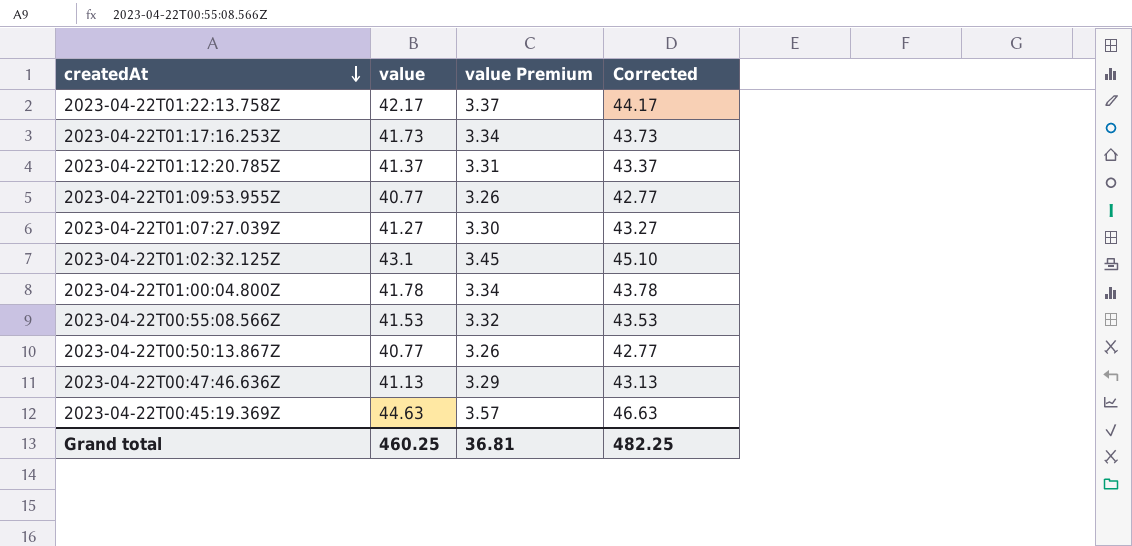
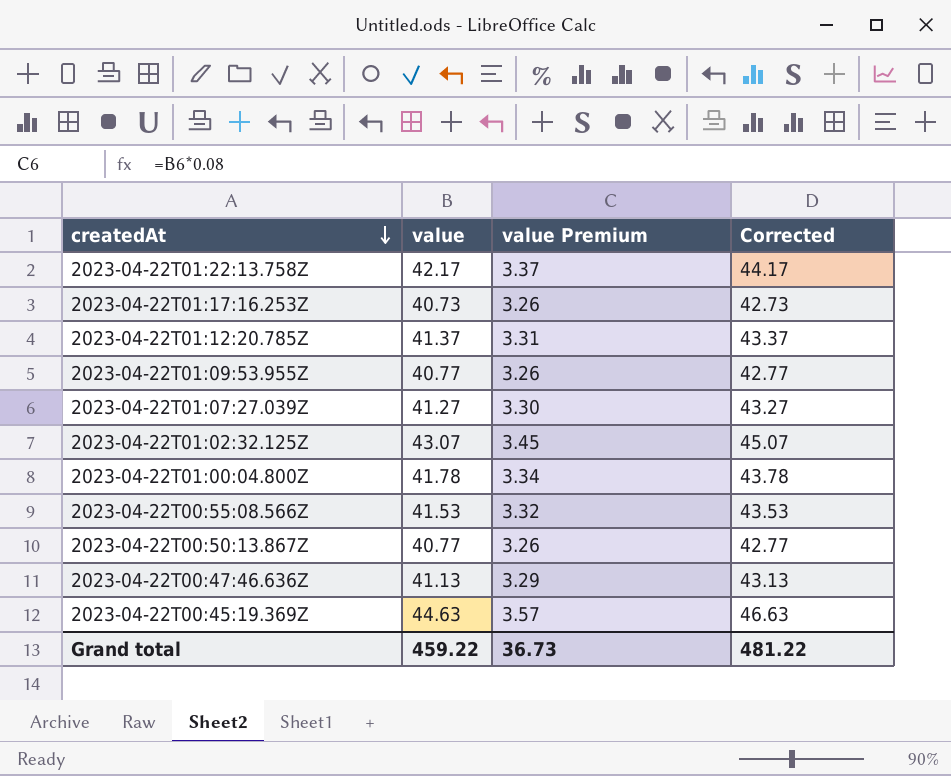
2023-04-22T01:17:16.253Z | value: 41.73 -> 40.73
2023-04-22T01:17:16.253Z | value Premium: 3.34 -> 3.26
2023-04-22T01:17:16.253Z | Corrected: 43.73 -> 42.73
2023-04-22T01:02:32.125Z | value: 43.1 -> 43.07
2023-04-22T01:02:32.125Z | Corrected: 45.10 -> 45.07
Grand total | value: 460.25 -> 459.22
Grand total | value Premium: 36.81 -> 36.73
Grand total | Corrected: 482.25 -> 481.22

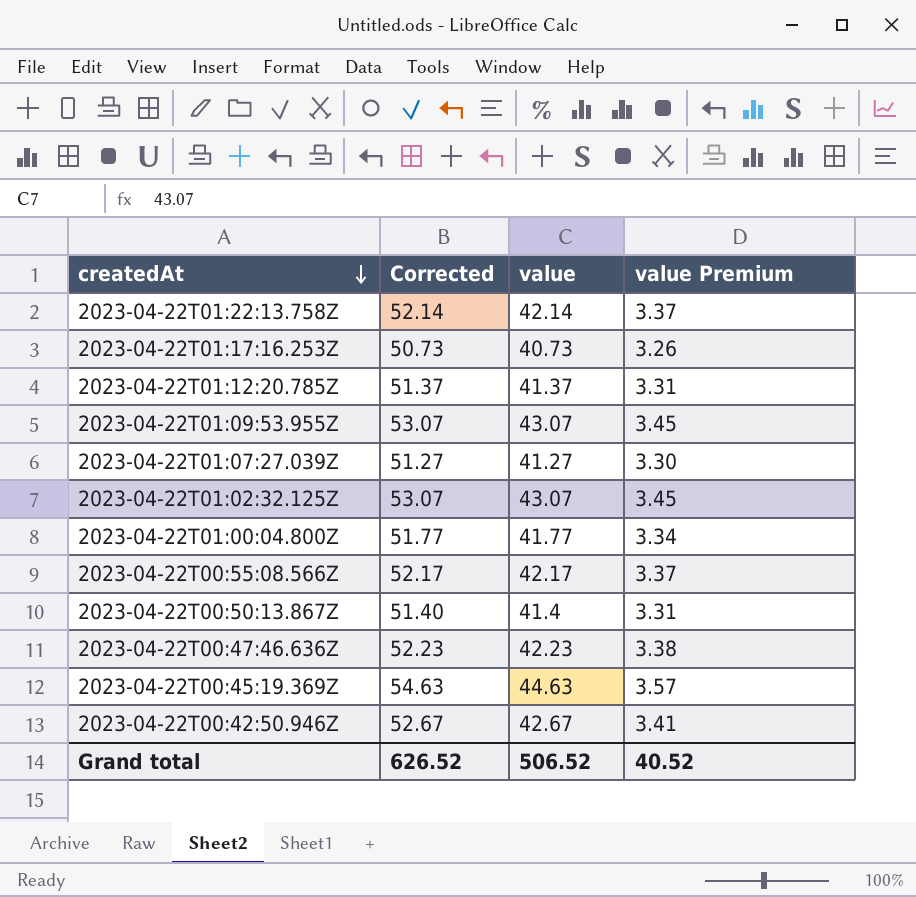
column Corrected | formula: [value] + 2 -> [value] + 10
column Corrected | position: 4 -> 2
2023-04-22T01:22:13.758Z | value: 42.17 -> 42.14
2023-04-22T01:09:53.955Z | value: 40.77 -> 43.07
2023-04-22T01:09:53.955Z | value Premium: 3.26 -> 3.45
2023-04-22T01:00:04.800Z | value: 41.78 -> 41.77
2023-04-22T00:55:08.566Z | value: 41.53 -> 42.17
2023-04-22T00:55:08.566Z | value Premium: 3.32 -> 3.37
2023-04-22T00:50:13.867Z | value: 40.77 -> 41.4
2023-04-22T00:50:13.867Z | value Premium: 3.26 -> 3.31
2023-04-22T00:47:46.636Z | value: 41.13 -> 42.23
2023-04-22T00:47:46.636Z | value Premium: 3.29 -> 3.38
row 2023-04-22T00:42:50.946Z: none -> 52.67 | 42.67 | 3.41
Grand total | Corrected: 481.22 -> 626.52
Grand total | value: 459.22 -> 506.52
Grand total | value Premium: 36.73 -> 40.52

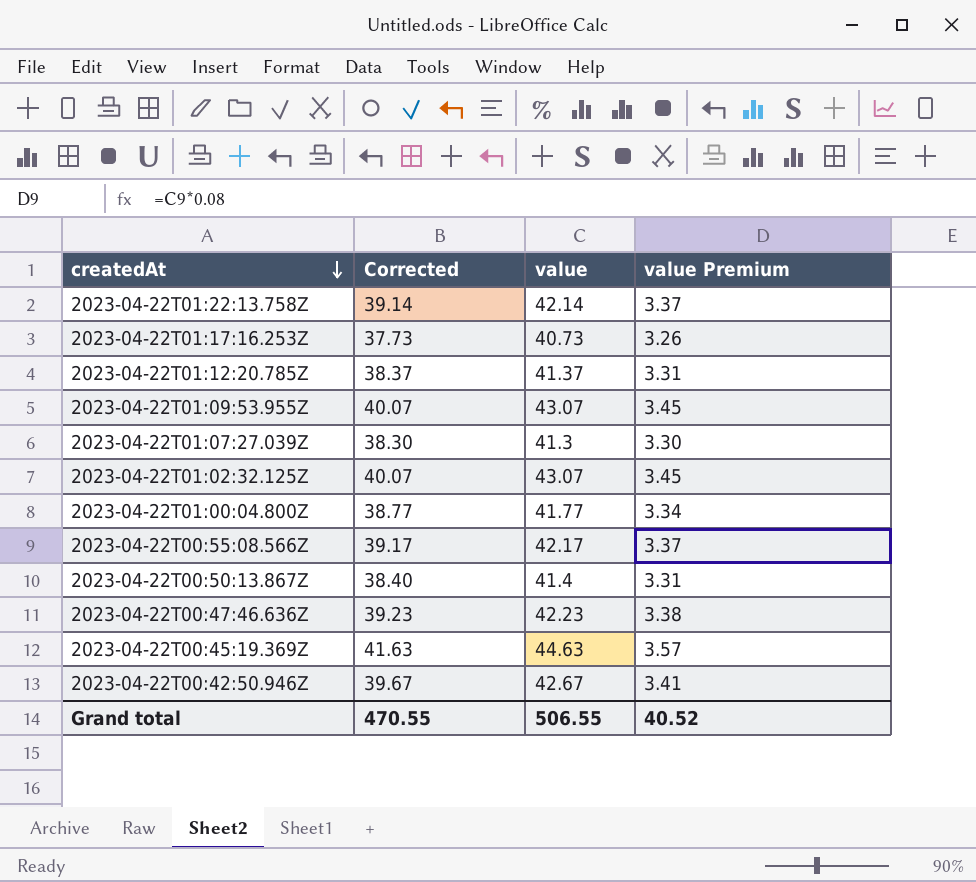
column Corrected | formula: [value] + 10 -> [value] - 3
2023-04-22T01:07:27.039Z | value: 41.27 -> 41.3
Grand total | Corrected: 626.52 -> 470.55
Grand total | value: 506.52 -> 506.55

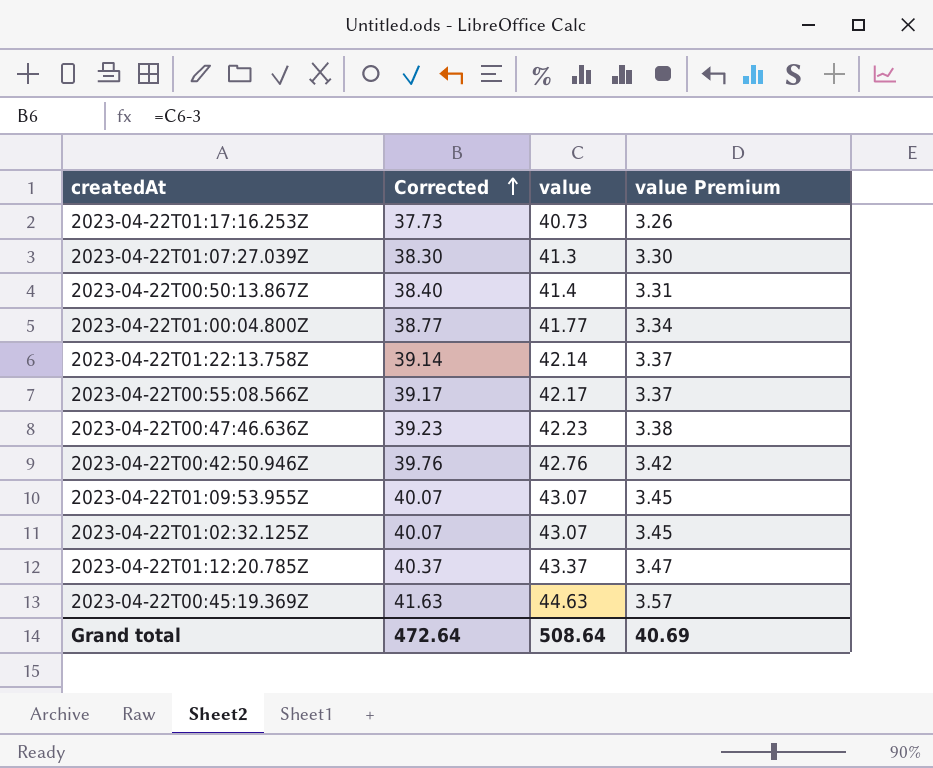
row order: createdAt descending -> Corrected ascending
2023-04-22T00:42:50.946Z | Corrected: 39.67 -> 39.76
2023-04-22T00:42:50.946Z | value: 42.67 -> 42.76
2023-04-22T00:42:50.946Z | value Premium: 3.41 -> 3.42
2023-04-22T01:12:20.785Z | Corrected: 38.37 -> 40.37
2023-04-22T01:12:20.785Z | value: 41.37 -> 43.37
2023-04-22T01:12:20.785Z | value Premium: 3.31 -> 3.47
Grand total | Corrected: 470.55 -> 472.64
Grand total | value: 506.55 -> 508.64
Grand total | value Premium: 40.52 -> 40.69

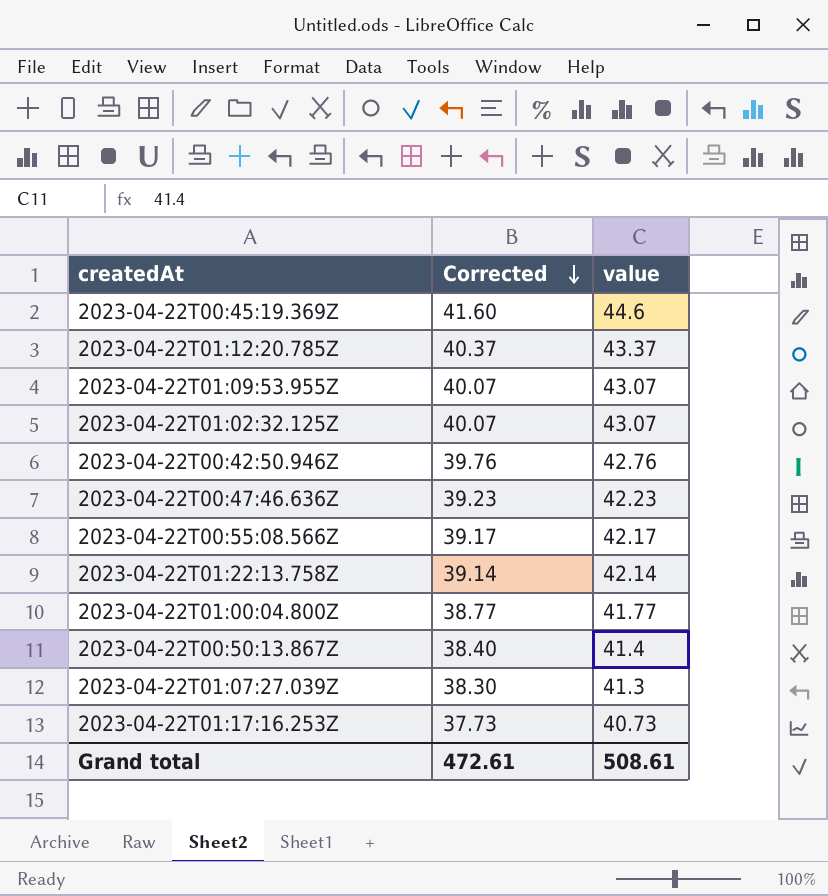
row order: Corrected ascending -> Corrected descending
column value Premium | formula: [value] * 0.08 -> none
2023-04-22T00:45:19.369Z | Corrected: 41.63 -> 41.60
2023-04-22T00:45:19.369Z | value: 44.63 -> 44.6
Grand total | Corrected: 472.64 -> 472.61
Grand total | value: 508.64 -> 508.61

